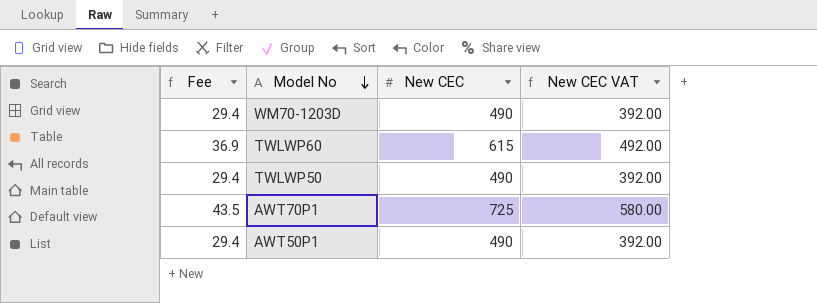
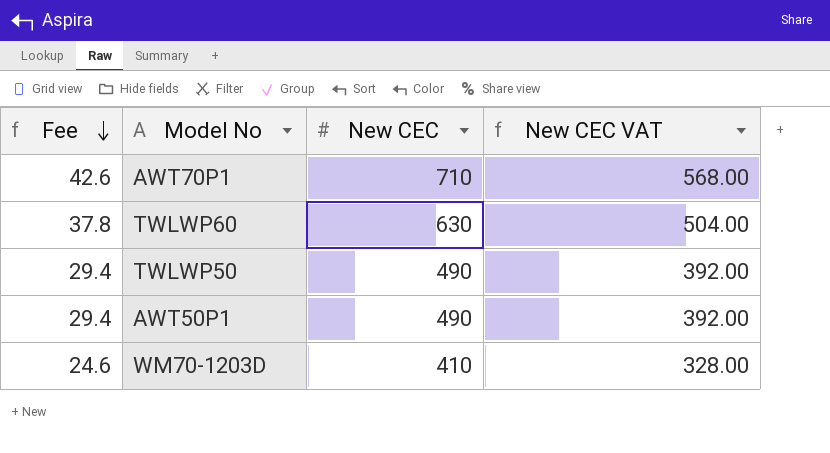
row order: Model No descending -> Fee descending
AWT70P1 | Fee: 43.5 -> 42.6
AWT70P1 | New CEC: 725 -> 710
AWT70P1 | New CEC VAT: 580.00 -> 568.00
TWLWP60 | Fee: 36.9 -> 37.8
TWLWP60 | New CEC: 615 -> 630
TWLWP60 | New CEC VAT: 492.00 -> 504.00
WM70-1203D | Fee: 29.4 -> 24.6
WM70-1203D | New CEC: 490 -> 410
WM70-1203D | New CEC VAT: 392.00 -> 328.00

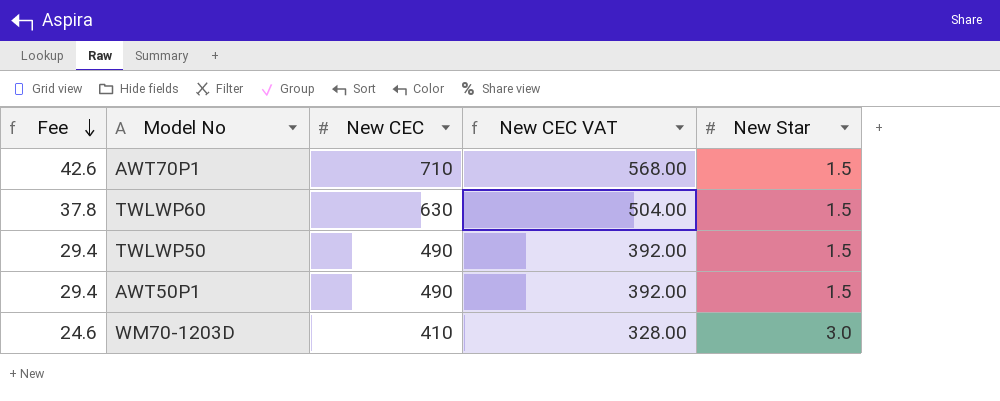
column New Star | position: none -> 5

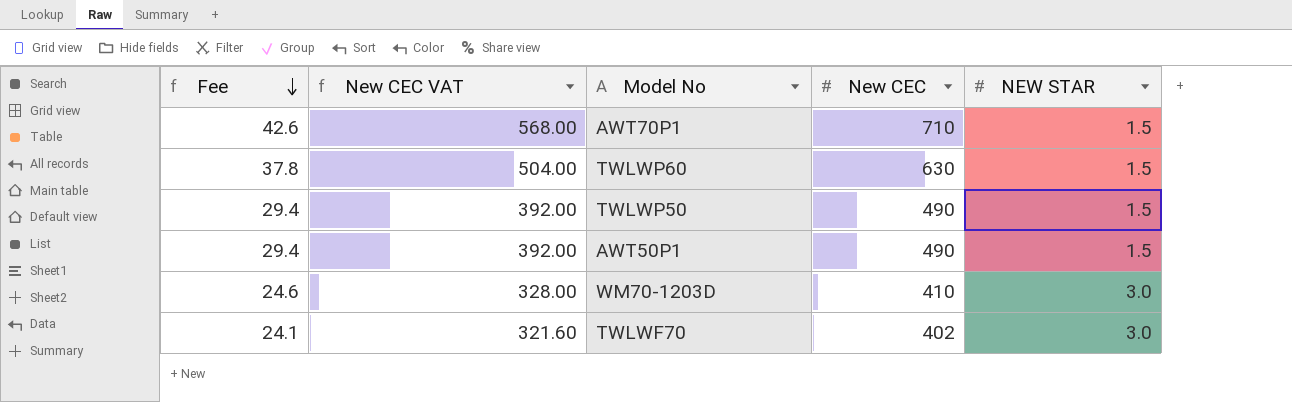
column New CEC VAT | position: 4 -> 2
column name: New Star -> NEW STAR
row TWLWF70: none -> 24.1 | 321.60 | 402 | 3.0

